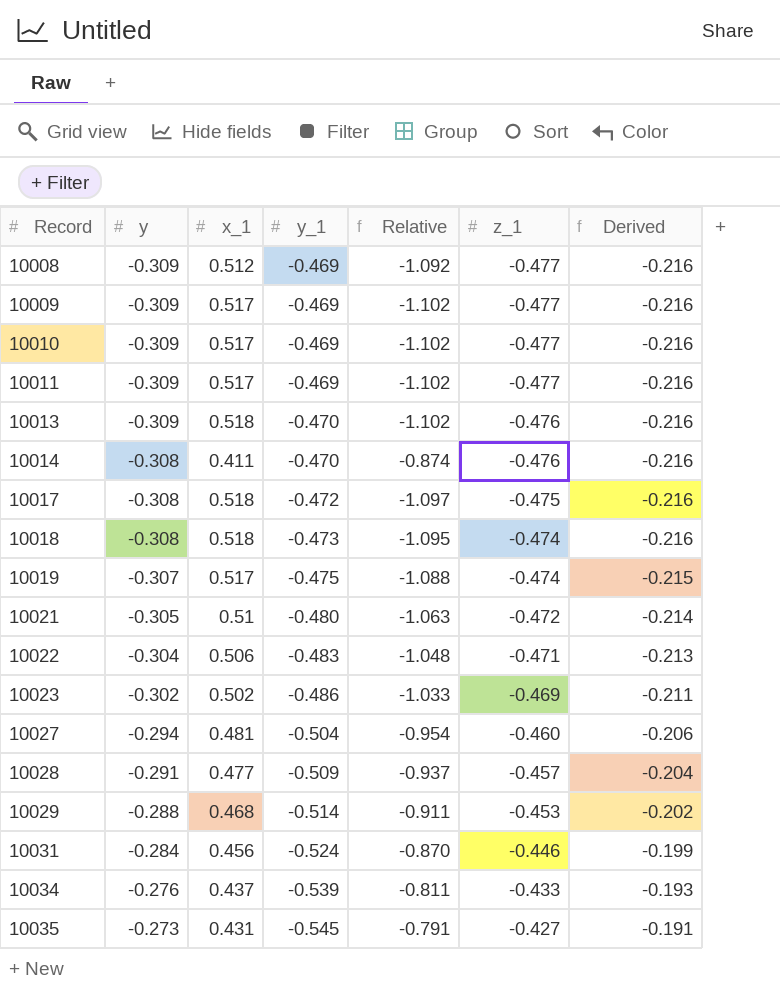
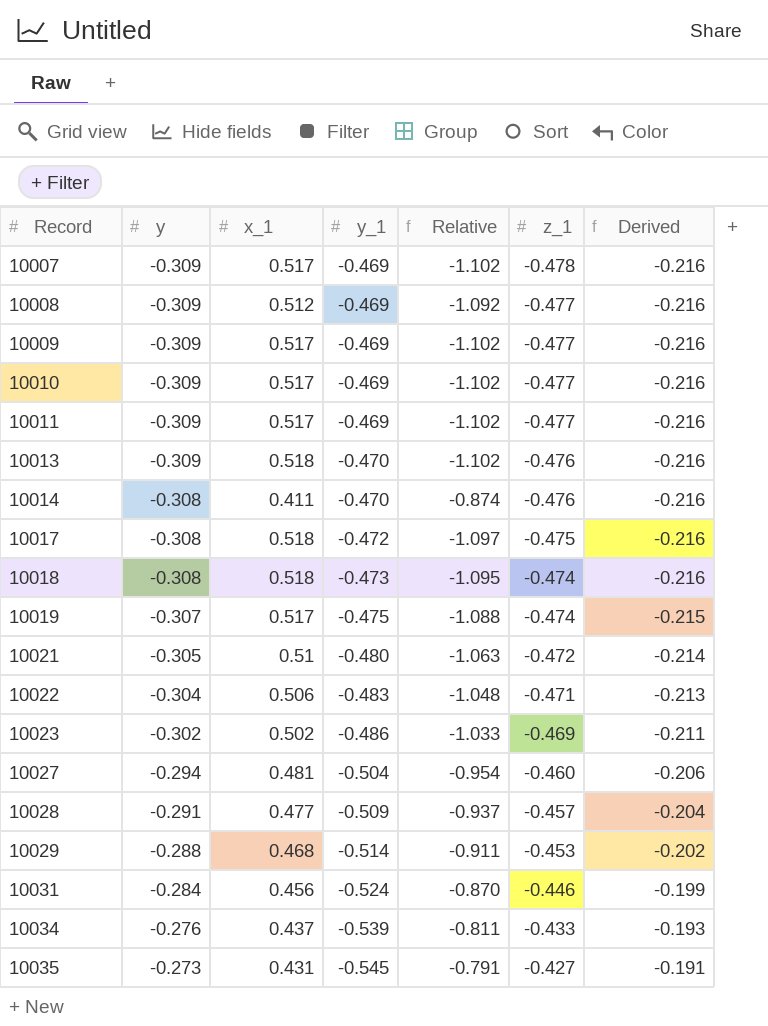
row 10007: none -> -0.309 | 0.517 | -0.469 | -1.102 | -0.478 | -0.216

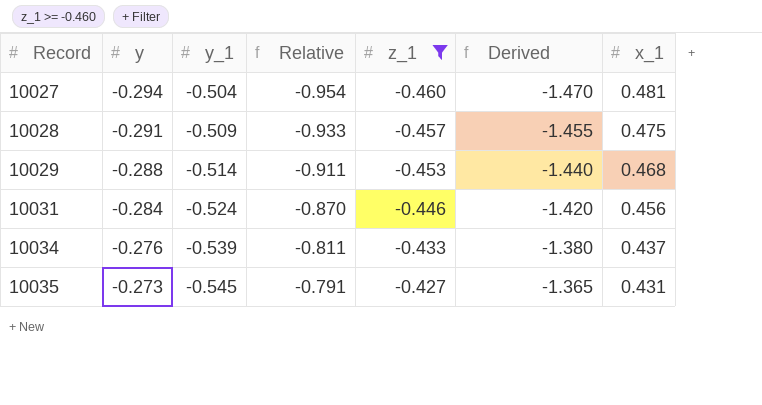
filter: none -> z_1 >= -0.460
column Derived | formula: [y] * 0.7 -> [y] * 5
column x_1 | position: 3 -> 7
10028 | Relative: -0.937 -> -0.933
10028 | x_1: 0.477 -> 0.475

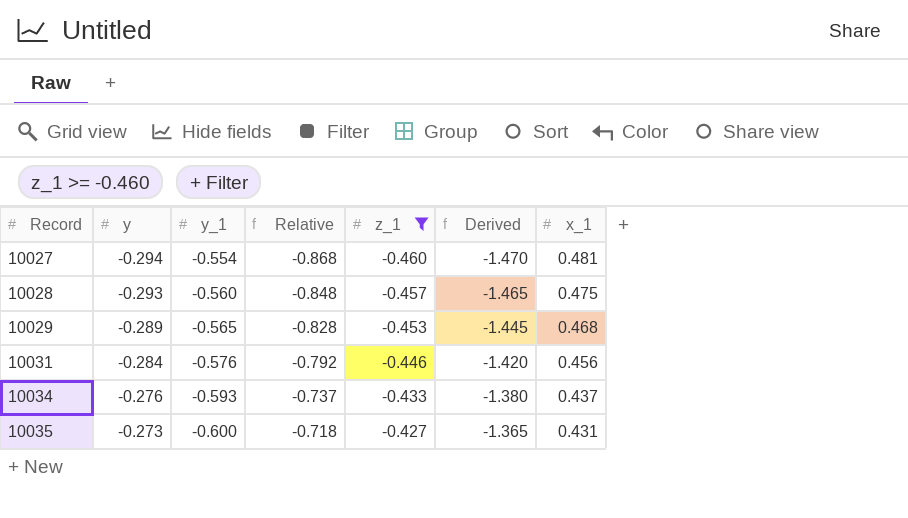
10027 | y_1: -0.504 -> -0.554
10027 | Relative: -0.954 -> -0.868
10028 | y: -0.291 -> -0.293
10028 | y_1: -0.509 -> -0.560
10028 | Relative: -0.933 -> -0.848
10028 | Derived: -1.455 -> -1.465
10029 | y: -0.288 -> -0.289
10029 | y_1: -0.514 -> -0.565
10029 | Relative: -0.911 -> -0.828
10029 | Derived: -1.440 -> -1.445
10031 | y_1: -0.524 -> -0.576
10031 | Relative: -0.870 -> -0.792
10034 | y_1: -0.539 -> -0.593
10034 | Relative: -0.811 -> -0.737
10035 | y_1: -0.545 -> -0.600
10035 | Relative: -0.791 -> -0.718

